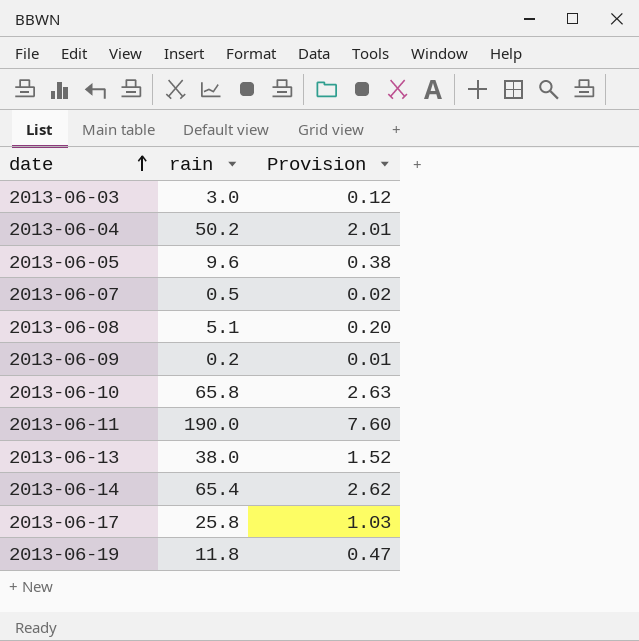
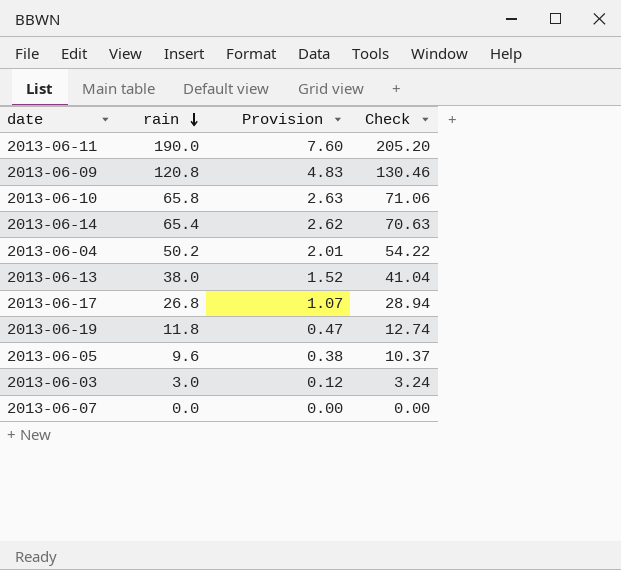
row order: date ascending -> rain descending
column Check | formula: none -> [rain] * 1.08
row 2013-06-08: 5.1 | 0.20 -> none
2013-06-09 | rain: 0.2 -> 120.8
2013-06-09 | Provision: 0.01 -> 4.83
2013-06-17 | rain: 25.8 -> 26.8
2013-06-17 | Provision: 1.03 -> 1.07
2013-06-07 | rain: 0.5 -> 0.0
2013-06-07 | Provision: 0.02 -> 0.00

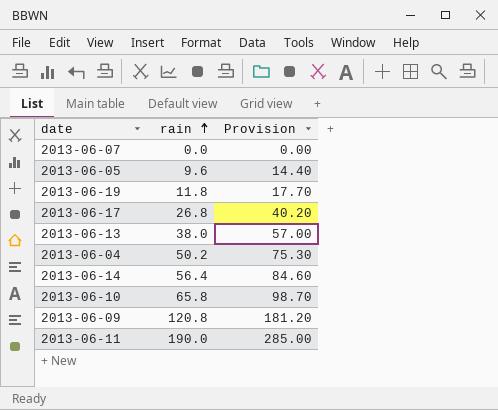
row order: rain descending -> rain ascending
column Check | formula: [rain] * 1.08 -> none
column Provision | formula: [rain] * 0.04 -> [rain] * 1.5
row 2013-06-03: 3.0 | 0.12 | 3.24 -> none
2013-06-14 | rain: 65.4 -> 56.4

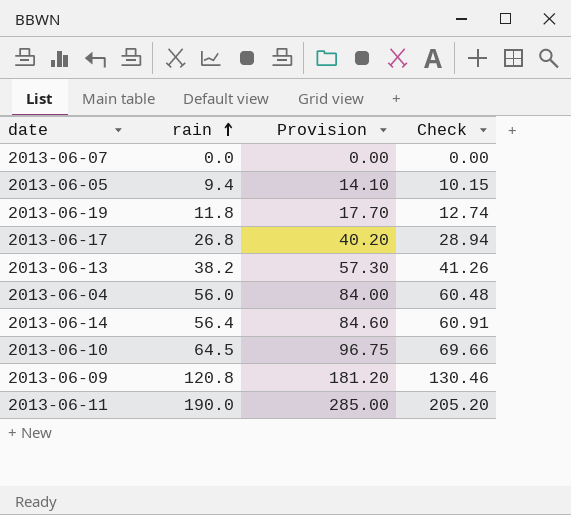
column Check | formula: none -> [rain] * 1.08
2013-06-05 | rain: 9.6 -> 9.4
2013-06-05 | Provision: 14.40 -> 14.10
2013-06-13 | rain: 38.0 -> 38.2
2013-06-13 | Provision: 57.00 -> 57.30
2013-06-04 | rain: 50.2 -> 56.0
2013-06-04 | Provision: 75.30 -> 84.00
2013-06-10 | rain: 65.8 -> 64.5
2013-06-10 | Provision: 98.70 -> 96.75

